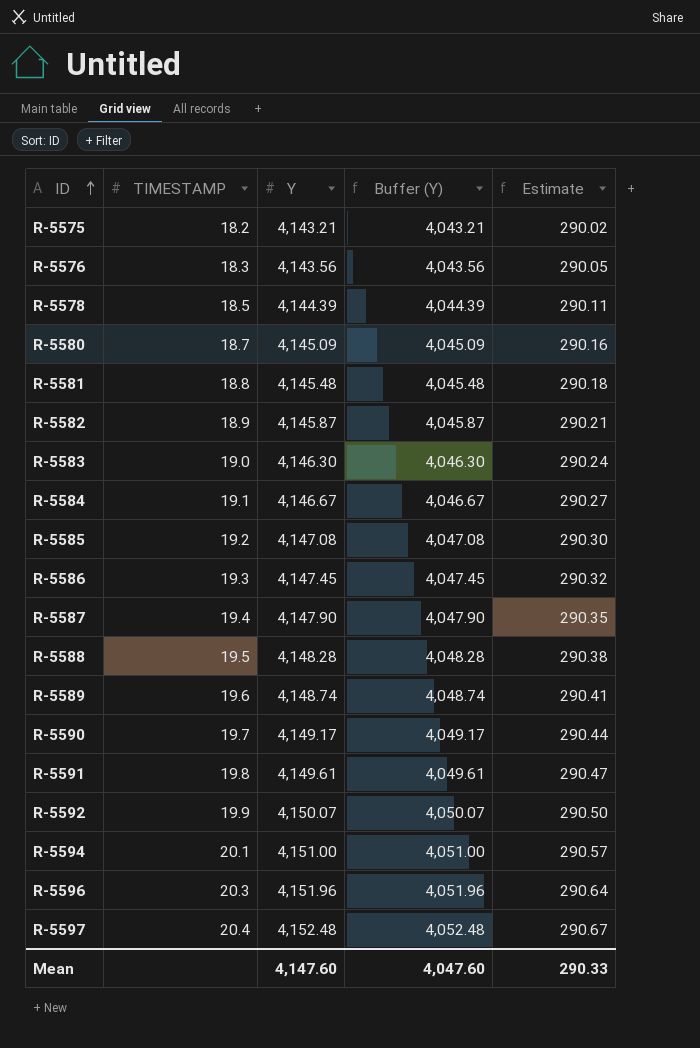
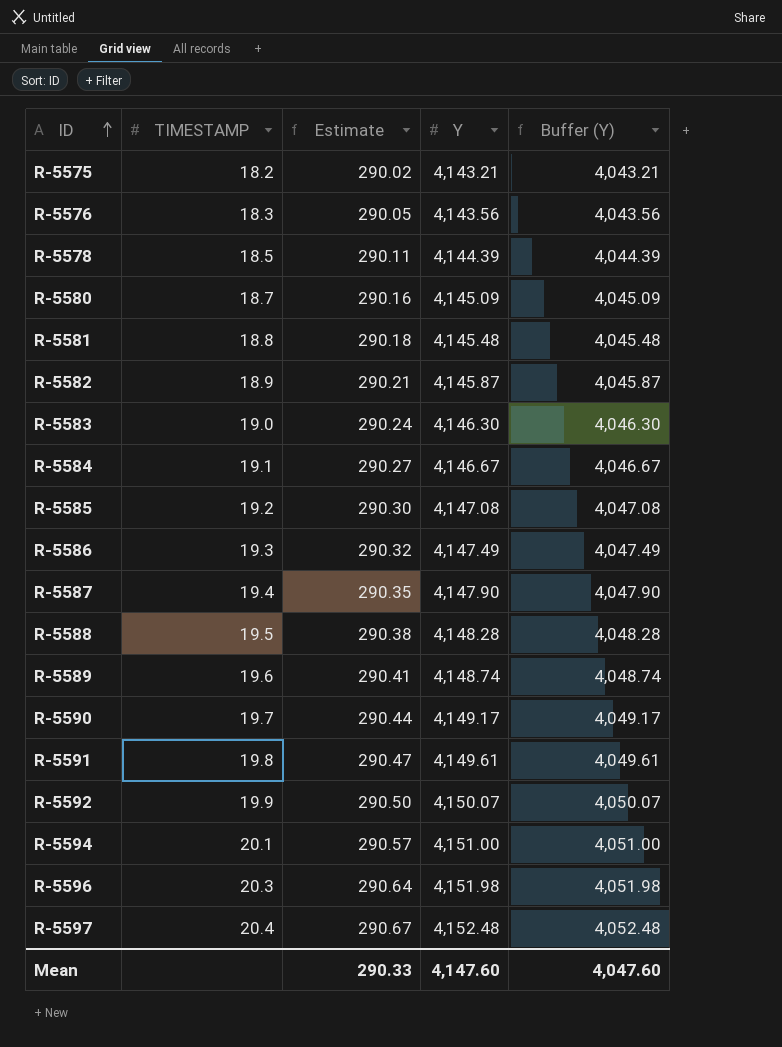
column Estimate | position: 5 -> 3
R-5586 | Y: 4,147.45 -> 4,147.49
R-5586 | Buffer (Y): 4,047.45 -> 4,047.49
R-5596 | Y: 4,151.96 -> 4,151.98
R-5596 | Buffer (Y): 4,051.96 -> 4,051.98

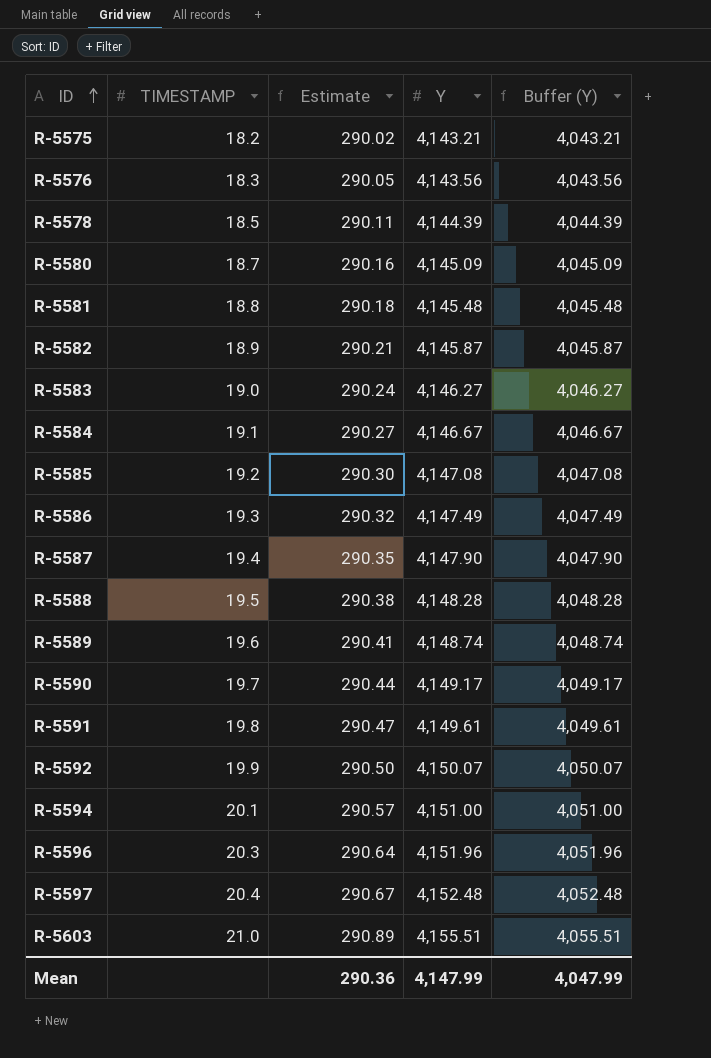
R-5583 | Y: 4,146.30 -> 4,146.27
R-5583 | Buffer (Y): 4,046.30 -> 4,046.27
R-5596 | Y: 4,151.98 -> 4,151.96
R-5596 | Buffer (Y): 4,051.98 -> 4,051.96
row R-5603: none -> 21.0 | 290.89 | 4,155.51 | 4,055.51
Mean | Estimate: 290.33 -> 290.36
Mean | Y: 4,147.60 -> 4,147.99
Mean | Buffer (Y): 4,047.60 -> 4,047.99

